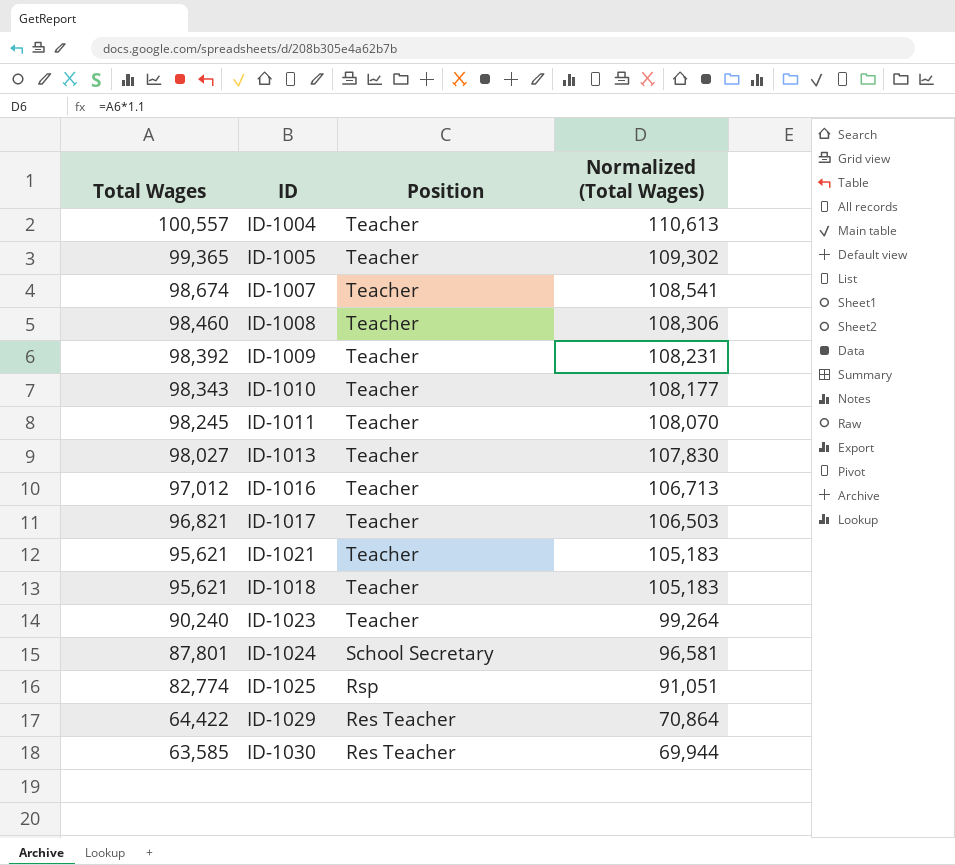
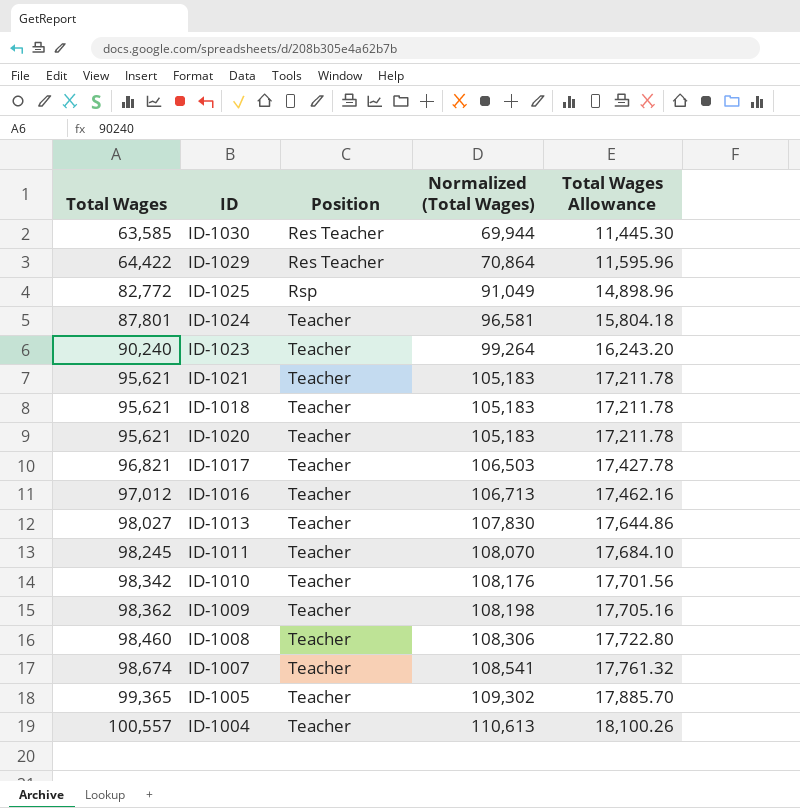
row order: Total Wages descending -> Total Wages ascending
column Total Wages Allowance | formula: none -> [Total Wages] * 0.18
ID-1025 | Total Wages: 82,774 -> 82,772
ID-1025 | Normalized (Total Wages): 91,051 -> 91,049
ID-1024 | Position: School Secretary -> Teacher
row ID-1020: none -> 95,621 | Teacher | 105,183 | 17,211.78
ID-1010 | Total Wages: 98,343 -> 98,342
ID-1010 | Normalized (Total Wages): 108,177 -> 108,176
ID-1009 | Total Wages: 98,392 -> 98,362
ID-1009 | Normalized (Total Wages): 108,231 -> 108,198

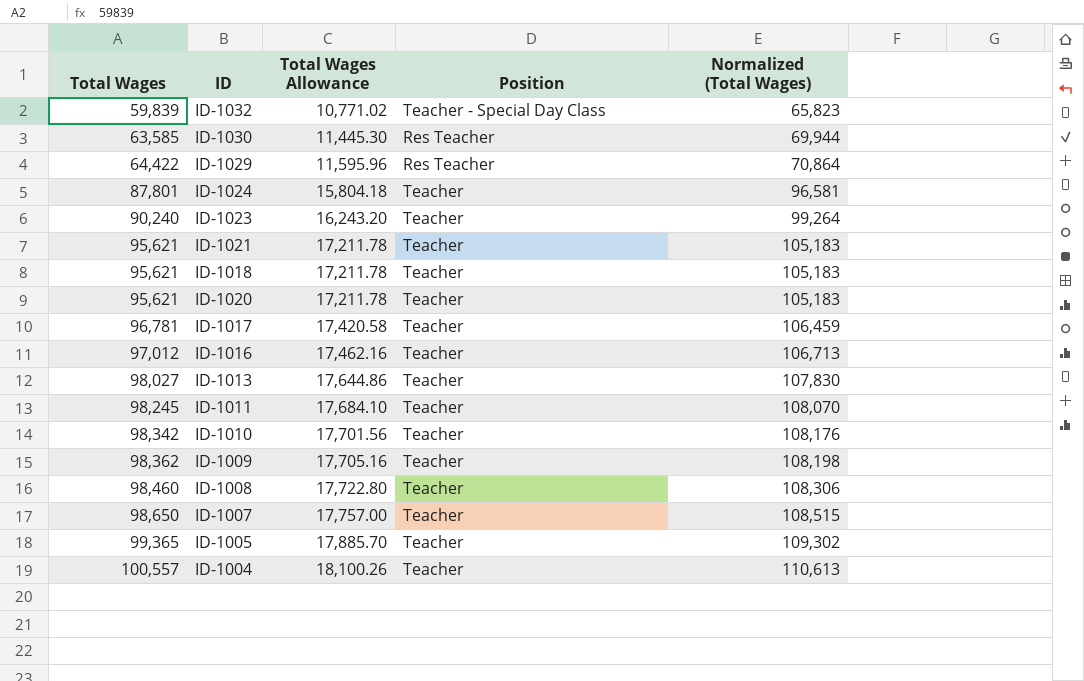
column Total Wages Allowance | position: 5 -> 3
row ID-1025: 82,772 | Rsp | 91,049 | 14,898.96 -> none
row ID-1032: none -> 59,839 | 10,771.02 | Teacher - Special Day Class | 65,823
ID-1017 | Total Wages: 96,821 -> 96,781
ID-1017 | Total Wages Allowance: 17,427.78 -> 17,420.58
ID-1017 | Normalized (Total Wages): 106,503 -> 106,459
ID-1007 | Total Wages: 98,674 -> 98,650
ID-1007 | Total Wages Allowance: 17,761.32 -> 17,757.00
ID-1007 | Normalized (Total Wages): 108,541 -> 108,515

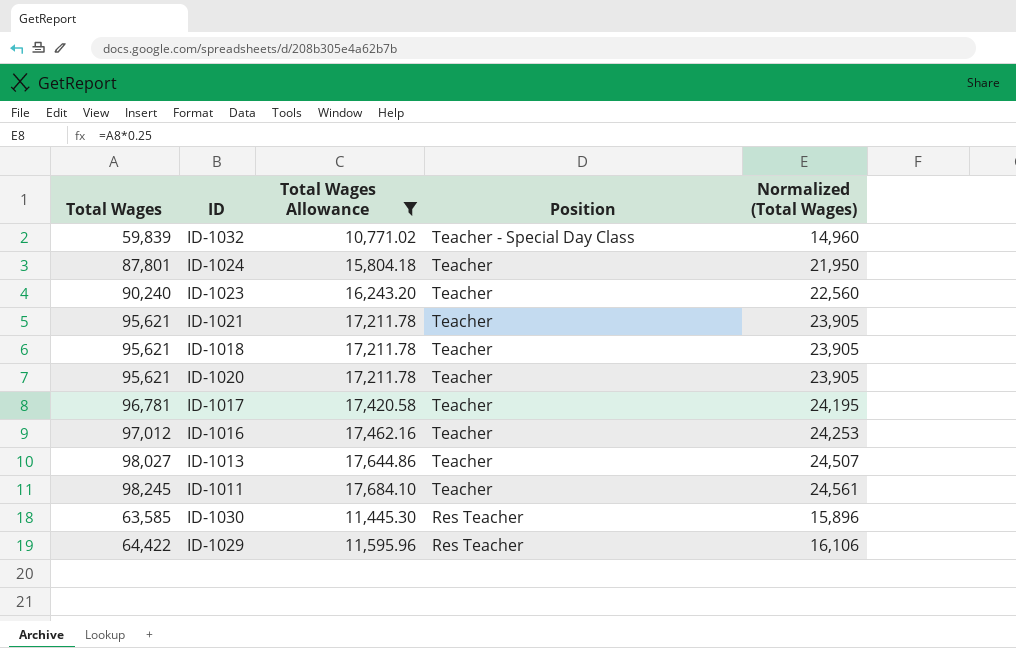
filter: none -> Total Wages Allowance <= 17,684.10
row order: Total Wages ascending -> Position descending
column Normalized (Total Wages) | formula: [Total Wages] * 1.1 -> [Total Wages] * 0.25

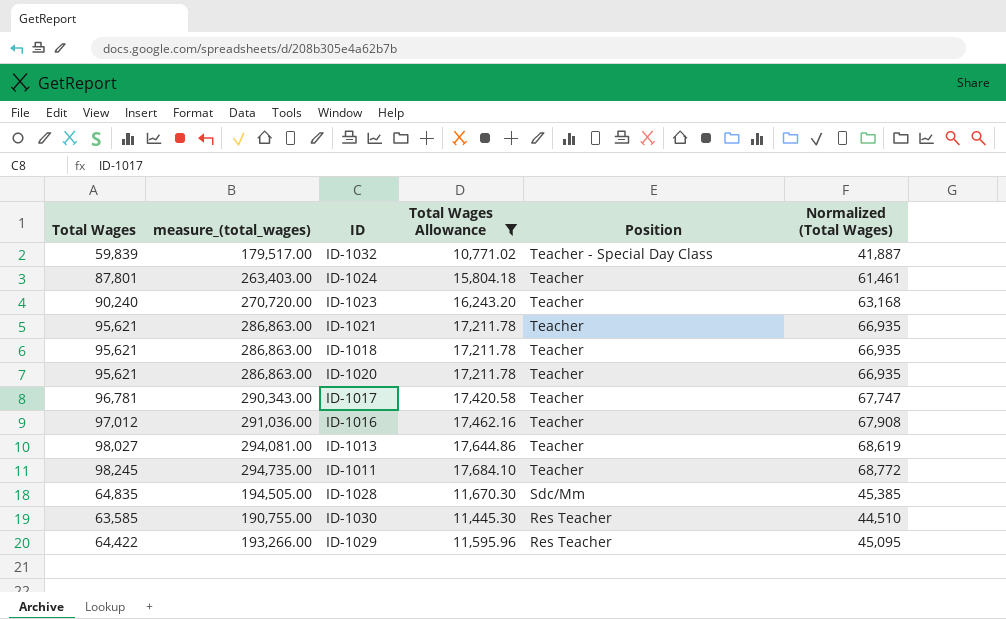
column measure_(total_wages) | formula: none -> [Total Wages] * 3
column Normalized (Total Wages) | formula: [Total Wages] * 0.25 -> [Total Wages] * 0.7
row ID-1028: none -> 64,835 | 194,505.00 | 11,670.30 | Sdc/Mm | 45,385

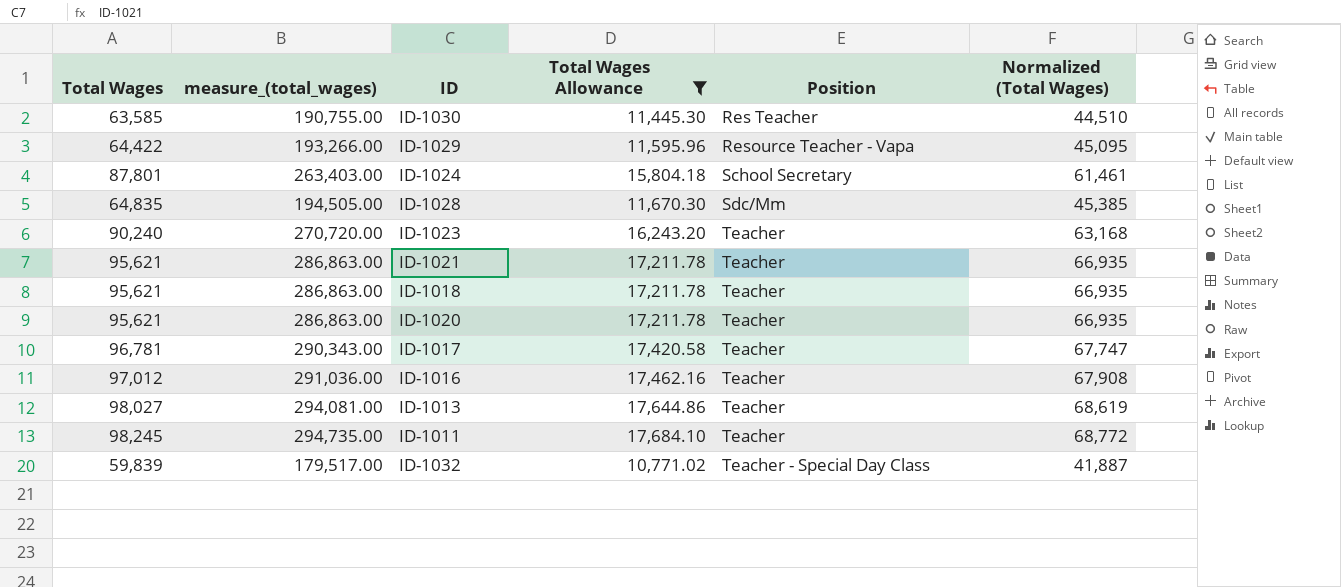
row order: Position descending -> Position ascending
ID-1029 | Position: Res Teacher -> Resource Teacher - Vapa
ID-1024 | Position: Teacher -> School Secretary

